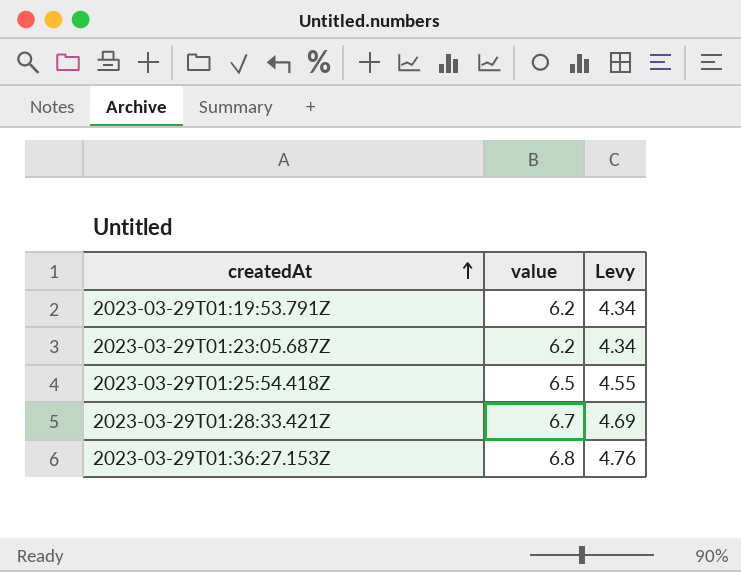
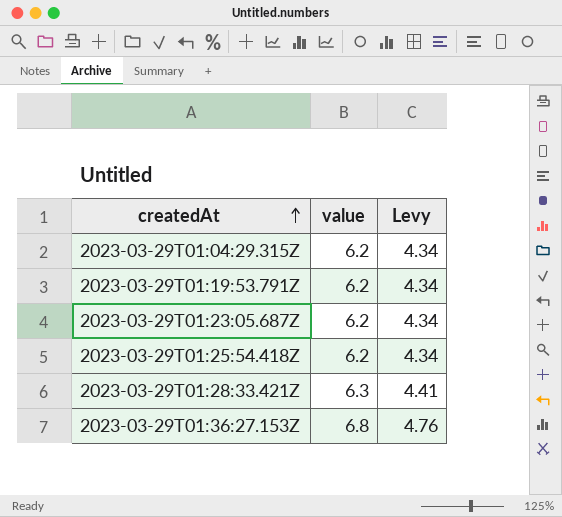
row 2023-03-29T01:04:29.315Z: none -> 6.2 | 4.34
2023-03-29T01:25:54.418Z | value: 6.5 -> 6.2
2023-03-29T01:25:54.418Z | Levy: 4.55 -> 4.34
2023-03-29T01:28:33.421Z | value: 6.7 -> 6.3
2023-03-29T01:28:33.421Z | Levy: 4.69 -> 4.41

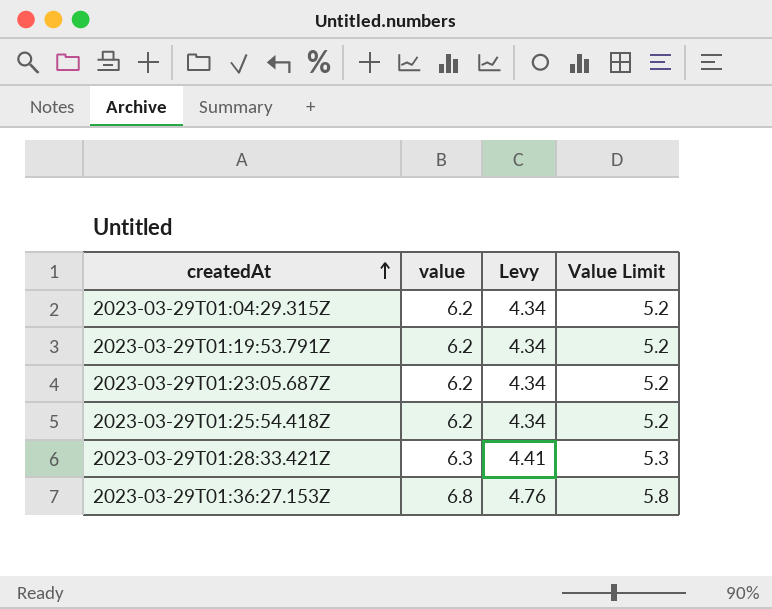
column Value Limit | formula: none -> [value] - 1

